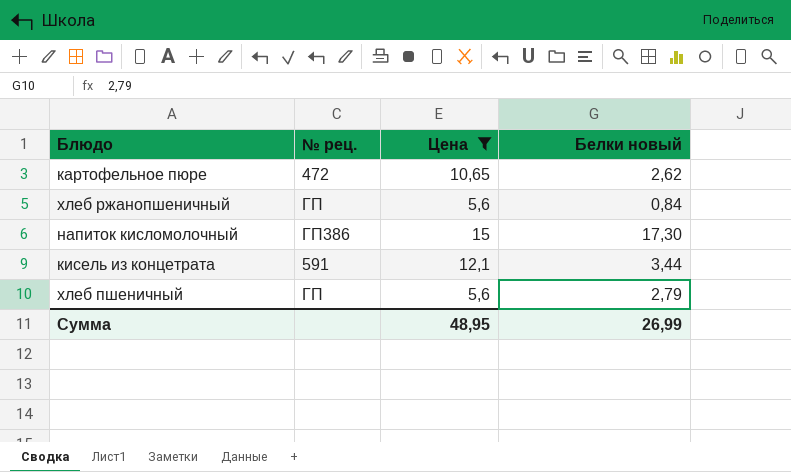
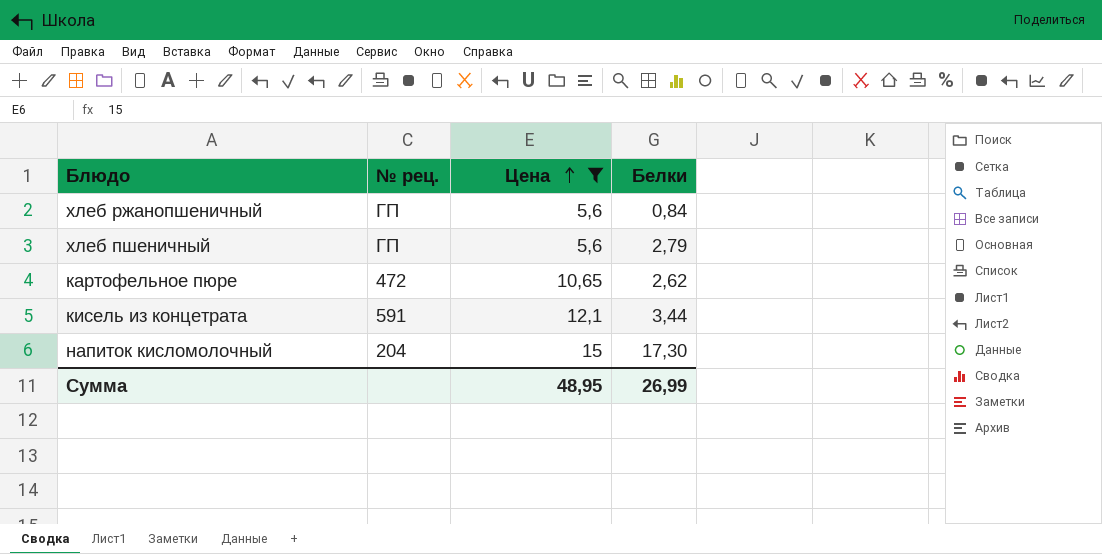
row order: none -> Цена ascending
column name: Белки новый -> Белки
напиток кисломолочный | № рец.: ГП386 -> 204

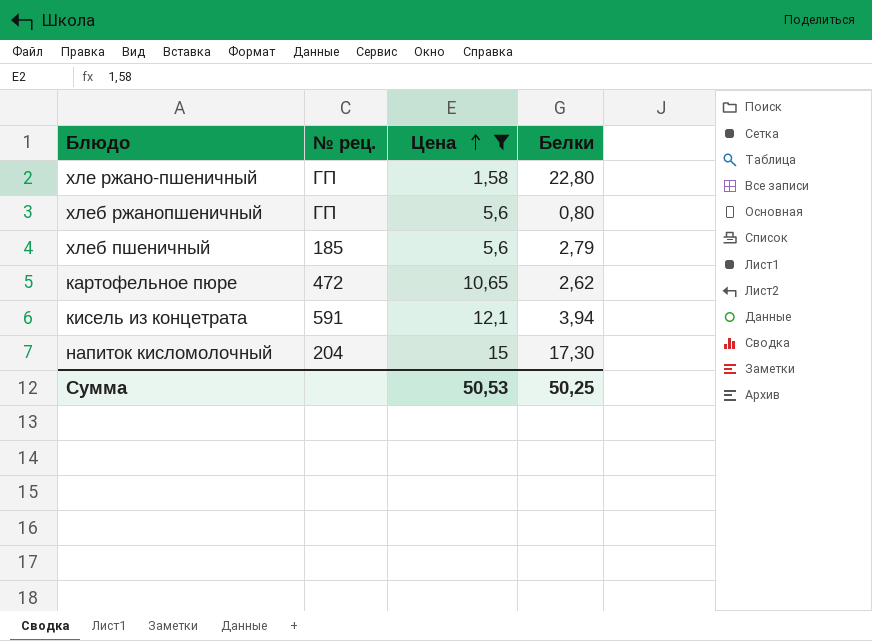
row хле ржано-пшеничный: none -> ГП | 1,58 | 22,80
хлеб ржанопшеничный | Белки: 0,84 -> 0,80
хлеб пшеничный | № рец.: ГП -> 185
кисель из концетрата | Белки: 3,44 -> 3,94
Сумма | Цена: 48,95 -> 50,53
Сумма | Белки: 26,99 -> 50,25

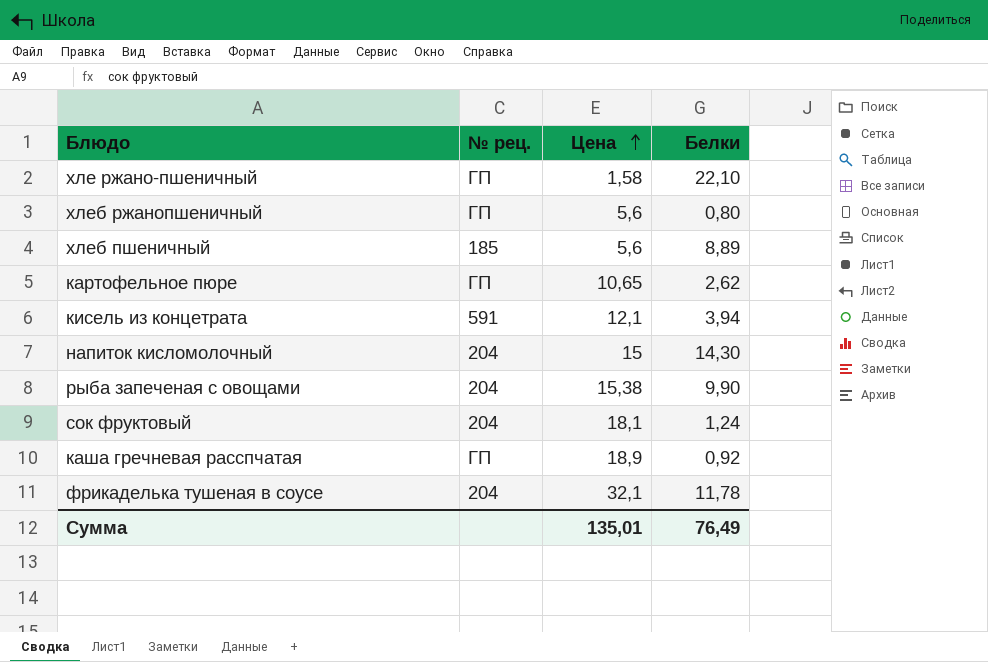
filter: Цена <= 15 -> none
хле ржано-пшеничный | Белки: 22,80 -> 22,10
хлеб пшеничный | Белки: 2,79 -> 8,89
картофельное пюре | № рец.: 472 -> ГП
напиток кисломолочный | Белки: 17,30 -> 14,30
Сумма | Цена: 50,53 -> 135,01
Сумма | Белки: 50,25 -> 76,49

